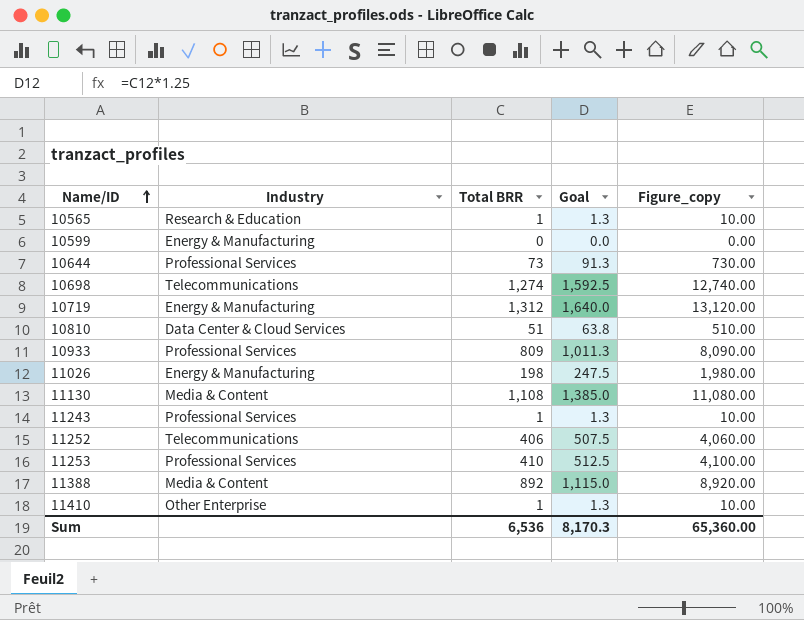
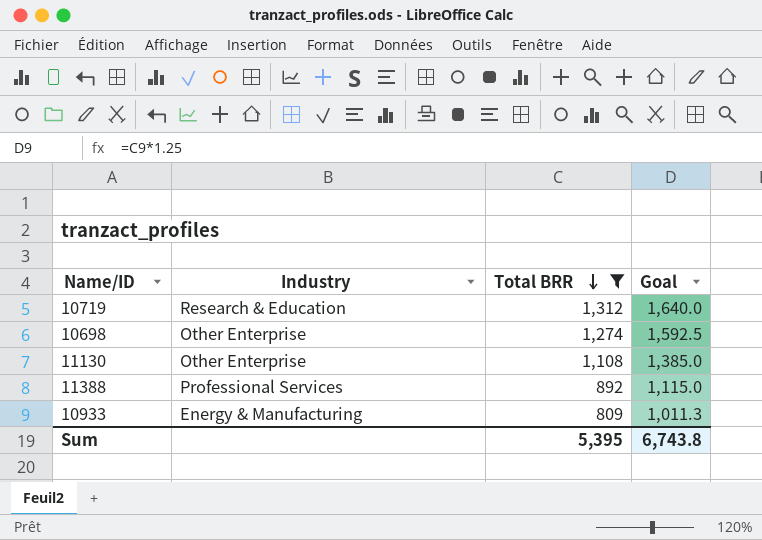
filter: none -> Total BRR >= 809
row order: Name/ID ascending -> Total BRR descending
column Figure_copy | formula: [Total BRR] * 10 -> none
10719 | Industry: Energy & Manufacturing -> Research & Education
10698 | Industry: Telecommunications -> Other Enterprise
11130 | Industry: Media & Content -> Other Enterprise
11388 | Industry: Media & Content -> Professional Services
10933 | Industry: Professional Services -> Energy & Manufacturing
Sum | Total BRR: 6,536 -> 5,395
Sum | Goal: 8,170.3 -> 6,743.8

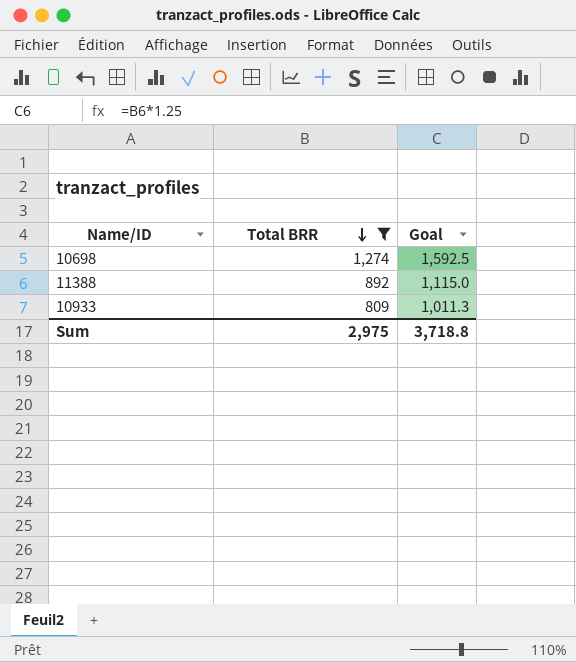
column Industry | position: 2 -> none
row 10719: Research & Education | 1,312 | 1,640.0 -> none
row 11130: Other Enterprise | 1,108 | 1,385.0 -> none
Sum | Total BRR: 5,395 -> 2,975
Sum | Goal: 6,743.8 -> 3,718.8

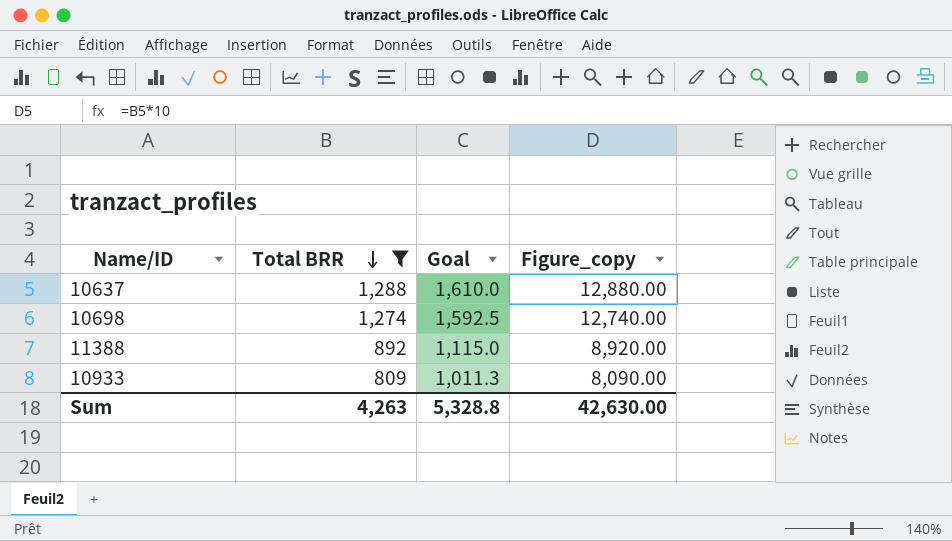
column Figure_copy | formula: none -> [Total BRR] * 10
row 10637: none -> 1,288 | 1,610.0 | 12,880.00
Sum | Total BRR: 2,975 -> 4,263
Sum | Goal: 3,718.8 -> 5,328.8

